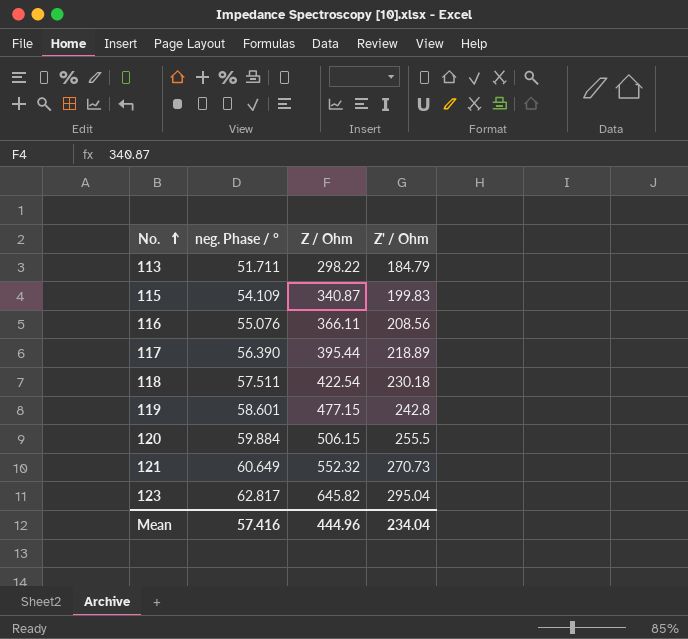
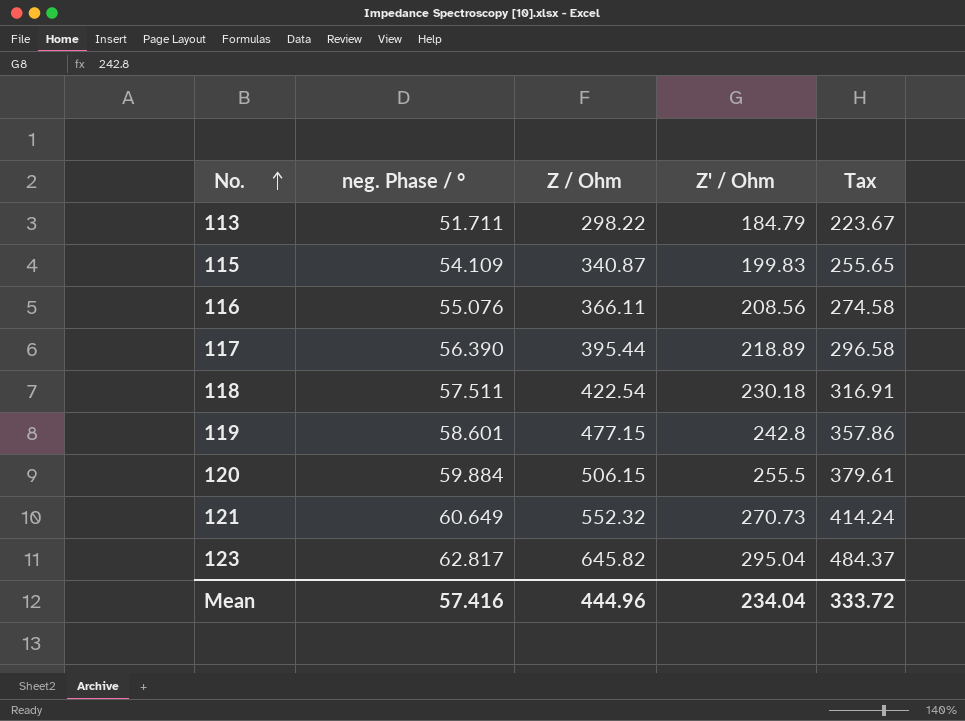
column Tax | formula: none -> [Z / Ohm] * 0.75

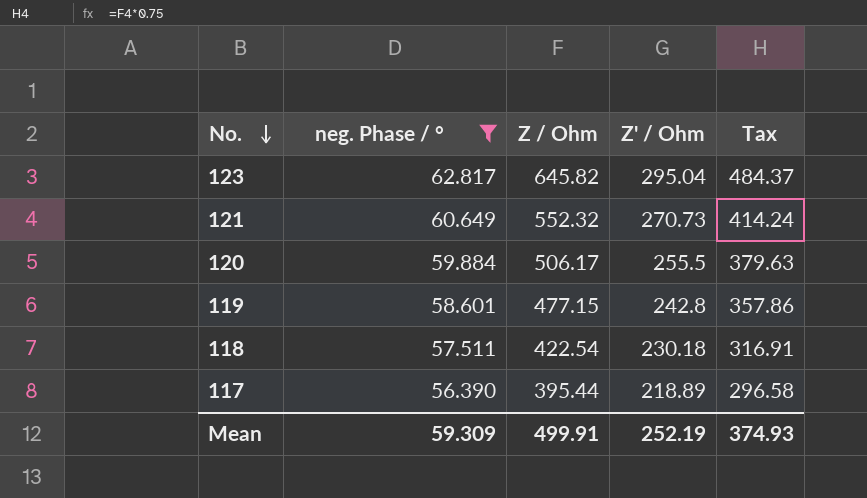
filter: none -> neg. Phase / ° >= 56.390
row order: No. ascending -> No. descending
120 | Z / Ohm: 506.15 -> 506.17
120 | Tax: 379.61 -> 379.63
Mean | neg. Phase / °: 57.416 -> 59.309
Mean | Z / Ohm: 444.96 -> 499.91
Mean | Z' / Ohm: 234.04 -> 252.19
Mean | Tax: 333.72 -> 374.93

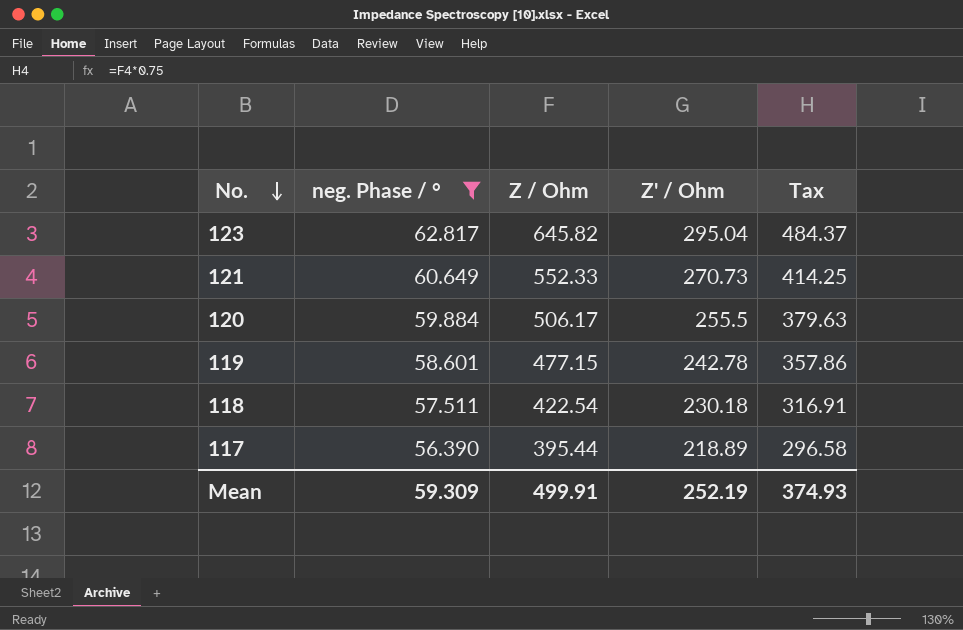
121 | Z / Ohm: 552.32 -> 552.33
121 | Tax: 414.24 -> 414.25
119 | Z' / Ohm: 242.8 -> 242.78

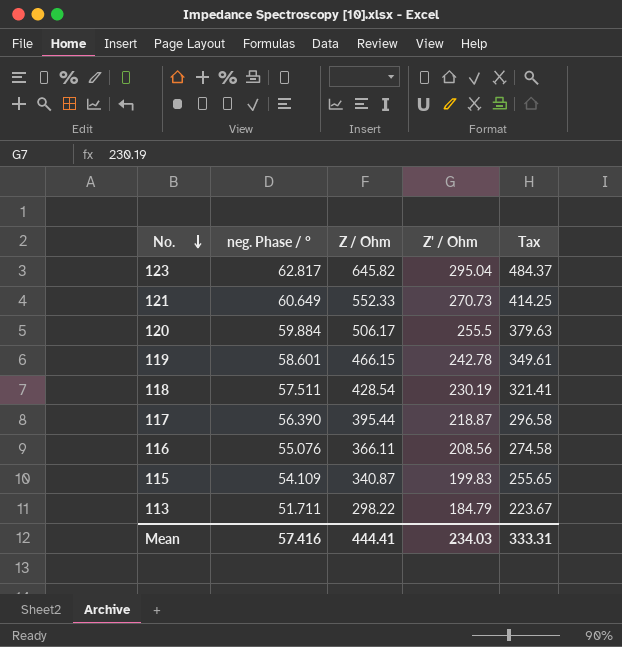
filter: neg. Phase / ° >= 56.390 -> none
119 | Z / Ohm: 477.15 -> 466.15
119 | Tax: 357.86 -> 349.61
118 | Z / Ohm: 422.54 -> 428.54
118 | Z' / Ohm: 230.18 -> 230.19
118 | Tax: 316.91 -> 321.41
117 | Z' / Ohm: 218.89 -> 218.87
Mean | neg. Phase / °: 59.309 -> 57.416
Mean | Z / Ohm: 499.91 -> 444.41
Mean | Z' / Ohm: 252.19 -> 234.03
Mean | Tax: 374.93 -> 333.31

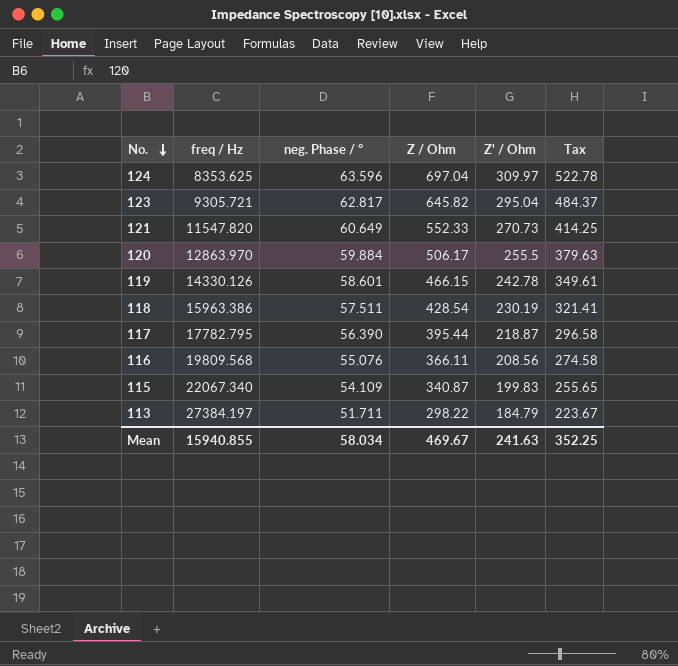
column freq / Hz | position: none -> 2
row 124: none -> 8353.625 | 63.596 | 697.04 | 309.97 | 522.78
Mean | neg. Phase / °: 57.416 -> 58.034
Mean | Z / Ohm: 444.41 -> 469.67
Mean | Z' / Ohm: 234.03 -> 241.63
Mean | Tax: 333.31 -> 352.25

